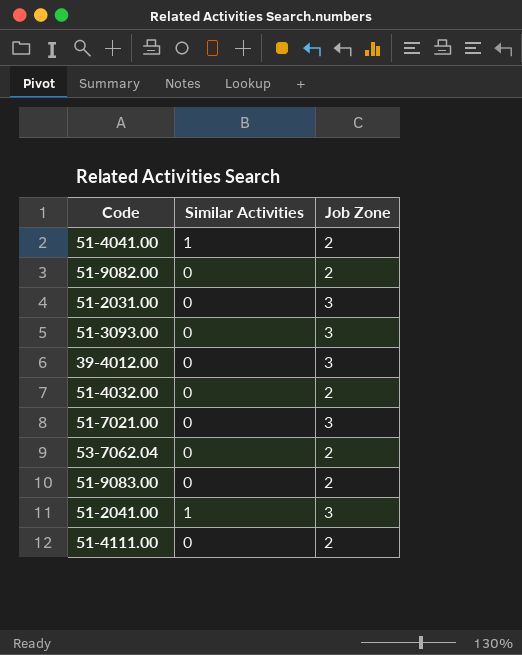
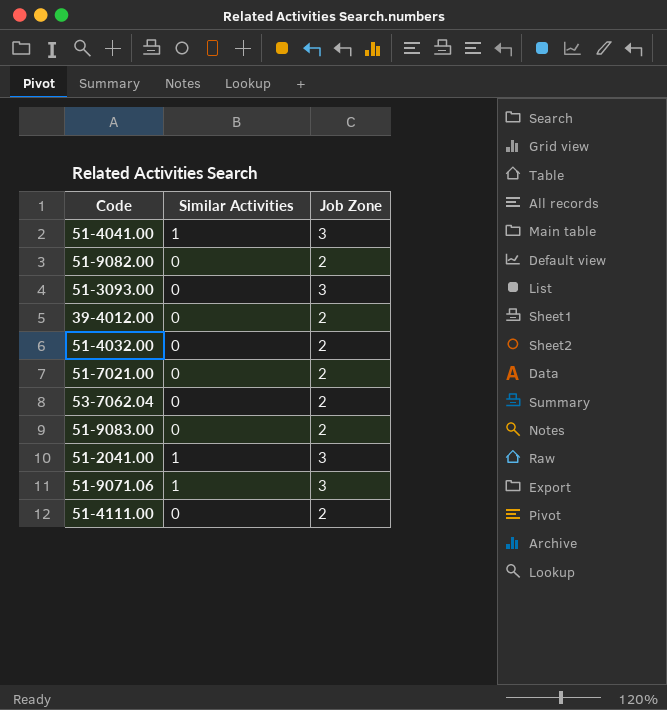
row 51-2031.00: 0 | 3 -> none
51-4041.00 | Job Zone: 2 -> 3
39-4012.00 | Job Zone: 3 -> 2
51-7021.00 | Job Zone: 3 -> 2
row 51-9071.06: none -> 1 | 3

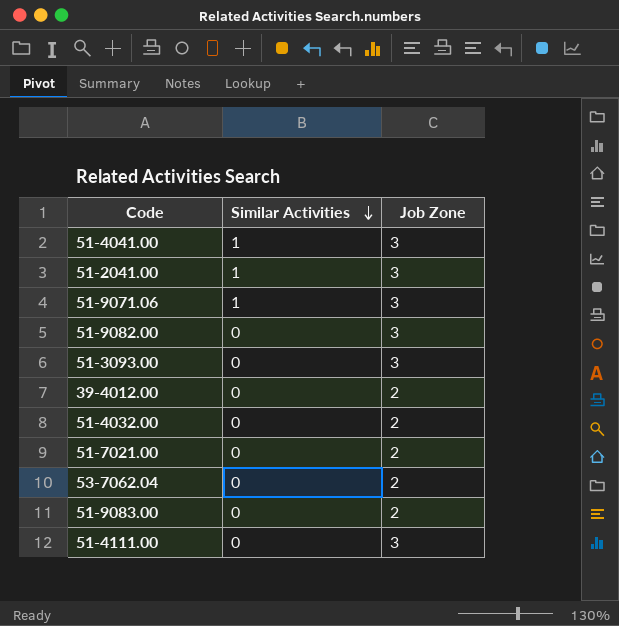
row order: none -> Similar Activities descending
51-9082.00 | Job Zone: 2 -> 3
51-4111.00 | Job Zone: 2 -> 3

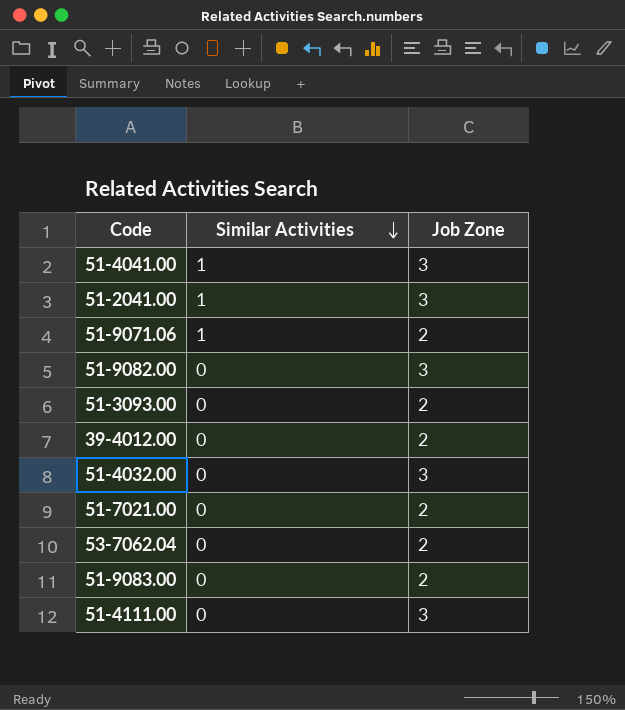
51-9071.06 | Job Zone: 3 -> 2
51-3093.00 | Job Zone: 3 -> 2
51-4032.00 | Job Zone: 2 -> 3

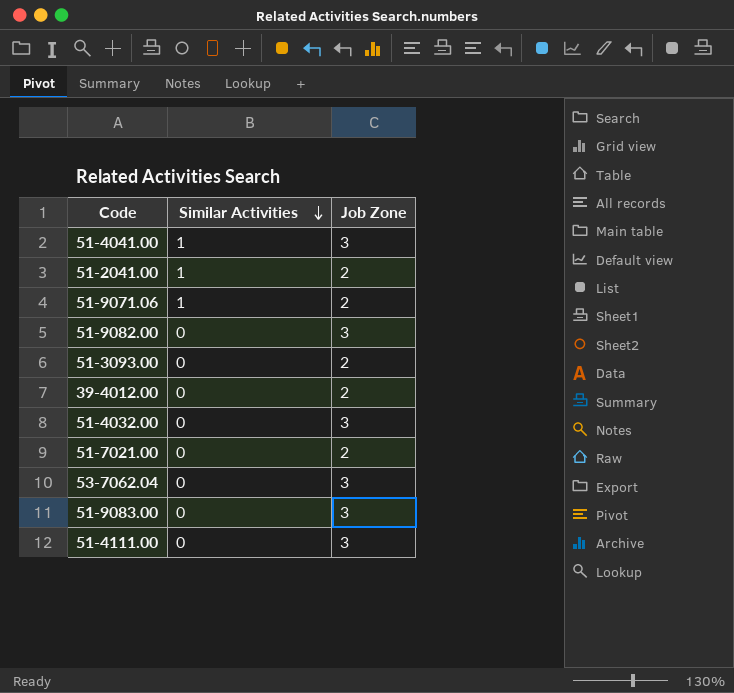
51-2041.00 | Job Zone: 3 -> 2
53-7062.04 | Job Zone: 2 -> 3
51-9083.00 | Job Zone: 2 -> 3

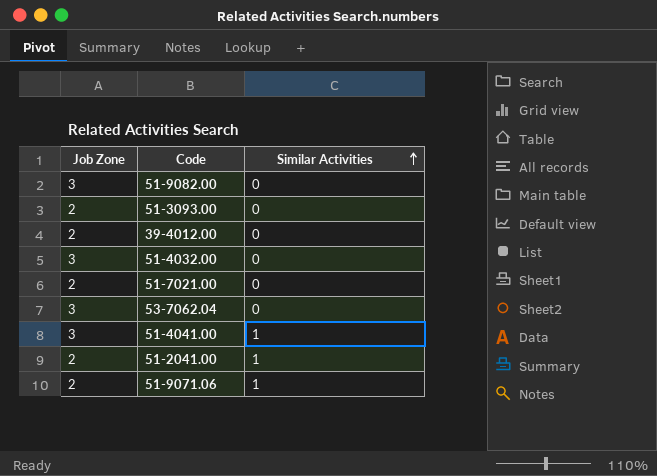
row order: Similar Activities descending -> Similar Activities ascending
column Job Zone | position: 3 -> 1
row 51-9083.00: 0 | 3 -> none
row 51-4111.00: 0 | 3 -> none

